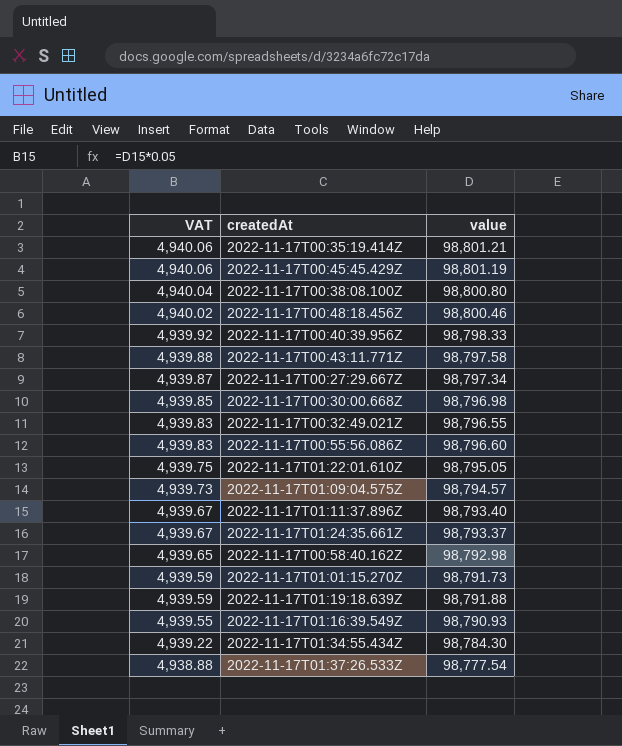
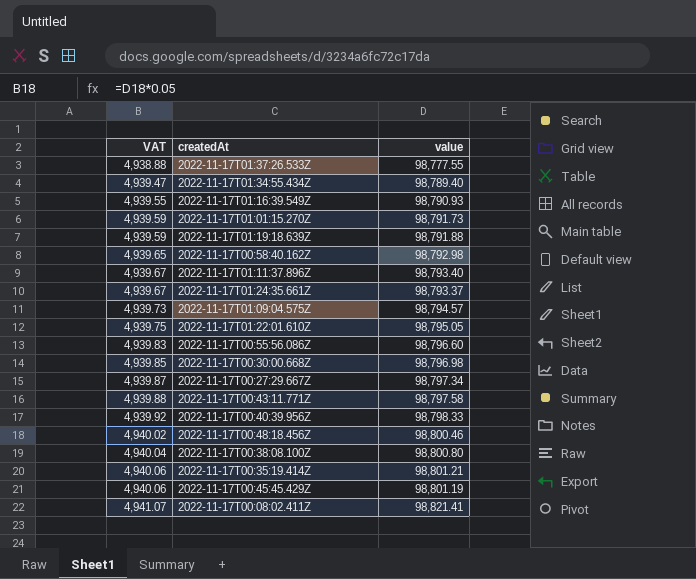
row order: VAT descending -> VAT ascending
row 2022-11-17T00:32:49.021Z: 4,939.83 | 98,796.55 -> none
2022-11-17T01:37:26.533Z | value: 98,777.54 -> 98,777.55
2022-11-17T01:34:55.434Z | VAT: 4,939.22 -> 4,939.47
2022-11-17T01:34:55.434Z | value: 98,784.30 -> 98,789.40
row 2022-11-17T00:08:02.411Z: none -> 4,941.07 | 98,821.41

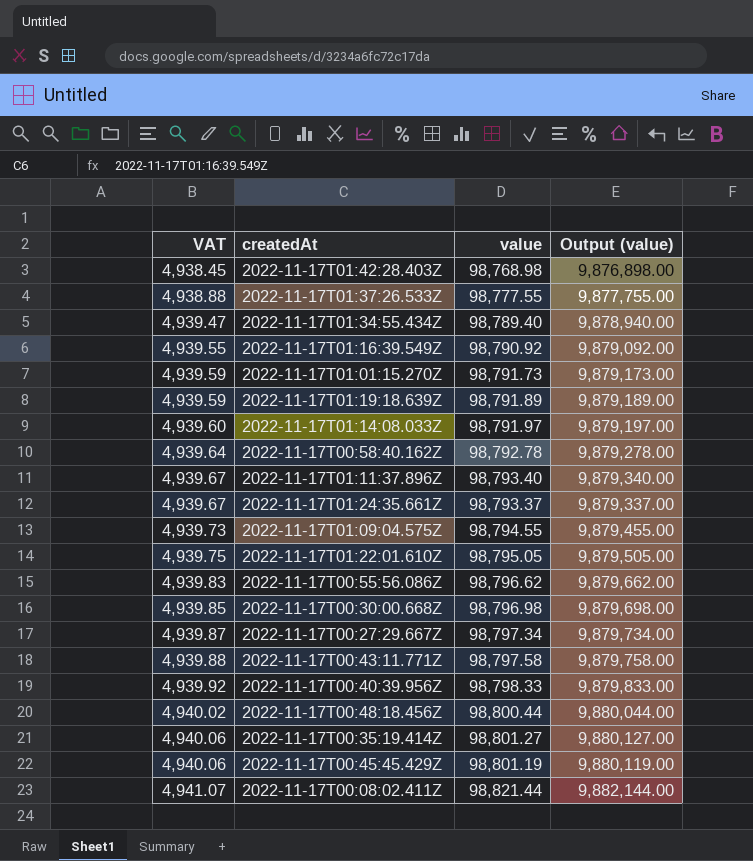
column Output (value) | formula: none -> [value] * 100
row 2022-11-17T00:38:08.100Z: 4,940.04 | 98,800.80 -> none
row 2022-11-17T01:42:28.403Z: none -> 4,938.45 | 98,768.98 | 9,876,898.00
2022-11-17T01:16:39.549Z | value: 98,790.93 -> 98,790.92
2022-11-17T01:19:18.639Z | value: 98,791.88 -> 98,791.89
row 2022-11-17T01:14:08.033Z: none -> 4,939.60 | 98,791.97 | 9,879,197.00
2022-11-17T00:58:40.162Z | VAT: 4,939.65 -> 4,939.64
2022-11-17T00:58:40.162Z | value: 98,792.98 -> 98,792.78
2022-11-17T01:09:04.575Z | value: 98,794.57 -> 98,794.55
2022-11-17T00:55:56.086Z | value: 98,796.60 -> 98,796.62
2022-11-17T00:48:18.456Z | value: 98,800.46 -> 98,800.44
2022-11-17T00:35:19.414Z | value: 98,801.21 -> 98,801.27
2022-11-17T00:08:02.411Z | value: 98,821.41 -> 98,821.44

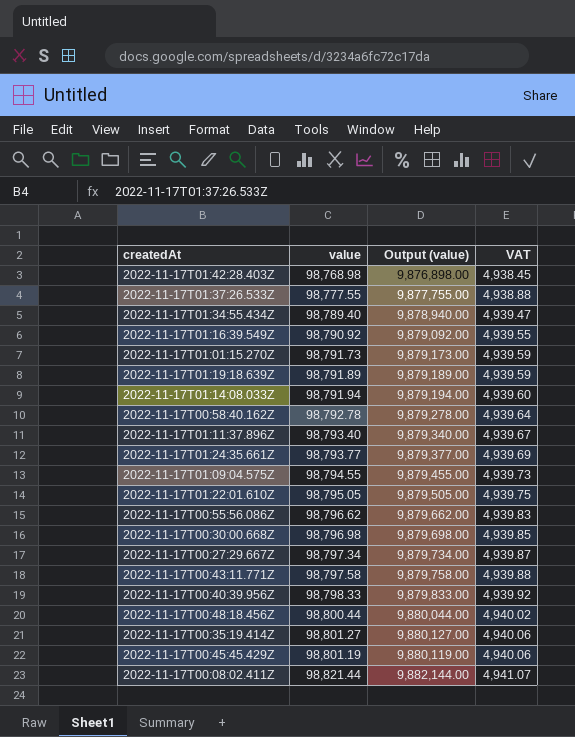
column VAT | position: 1 -> 4
2022-11-17T01:14:08.033Z | value: 98,791.97 -> 98,791.94
2022-11-17T01:14:08.033Z | Output (value): 9,879,197.00 -> 9,879,194.00
2022-11-17T01:24:35.661Z | value: 98,793.37 -> 98,793.77
2022-11-17T01:24:35.661Z | Output (value): 9,879,337.00 -> 9,879,377.00
2022-11-17T01:24:35.661Z | VAT: 4,939.67 -> 4,939.69

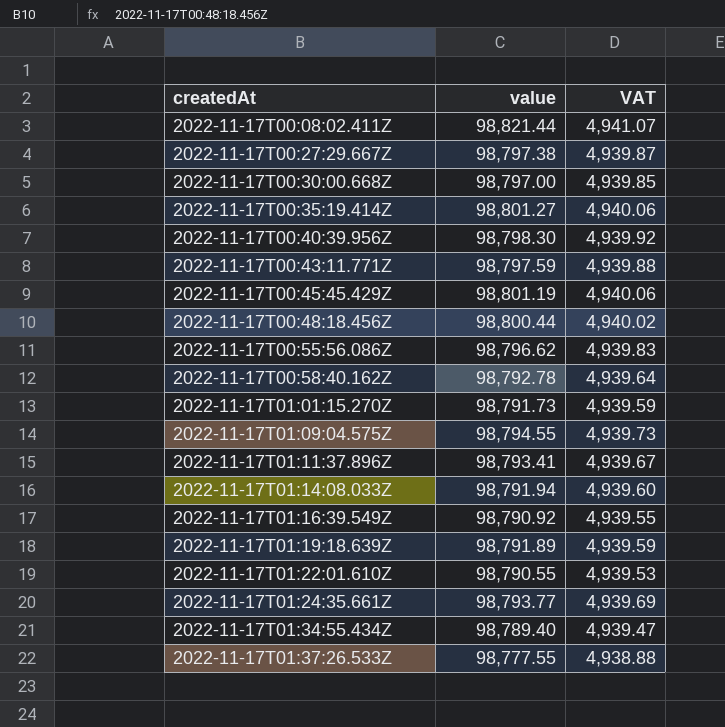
row order: VAT ascending -> createdAt ascending
column Output (value) | formula: [value] * 100 -> none
row 2022-11-17T01:42:28.403Z: 98,768.98 | 9,876,898.00 | 4,938.45 -> none
2022-11-17T00:27:29.667Z | value: 98,797.34 -> 98,797.38
2022-11-17T00:30:00.668Z | value: 98,796.98 -> 98,797.00
2022-11-17T00:40:39.956Z | value: 98,798.33 -> 98,798.30
2022-11-17T00:43:11.771Z | value: 98,797.58 -> 98,797.59
2022-11-17T01:11:37.896Z | value: 98,793.40 -> 98,793.41
2022-11-17T01:22:01.610Z | value: 98,795.05 -> 98,790.55
2022-11-17T01:22:01.610Z | VAT: 4,939.75 -> 4,939.53

